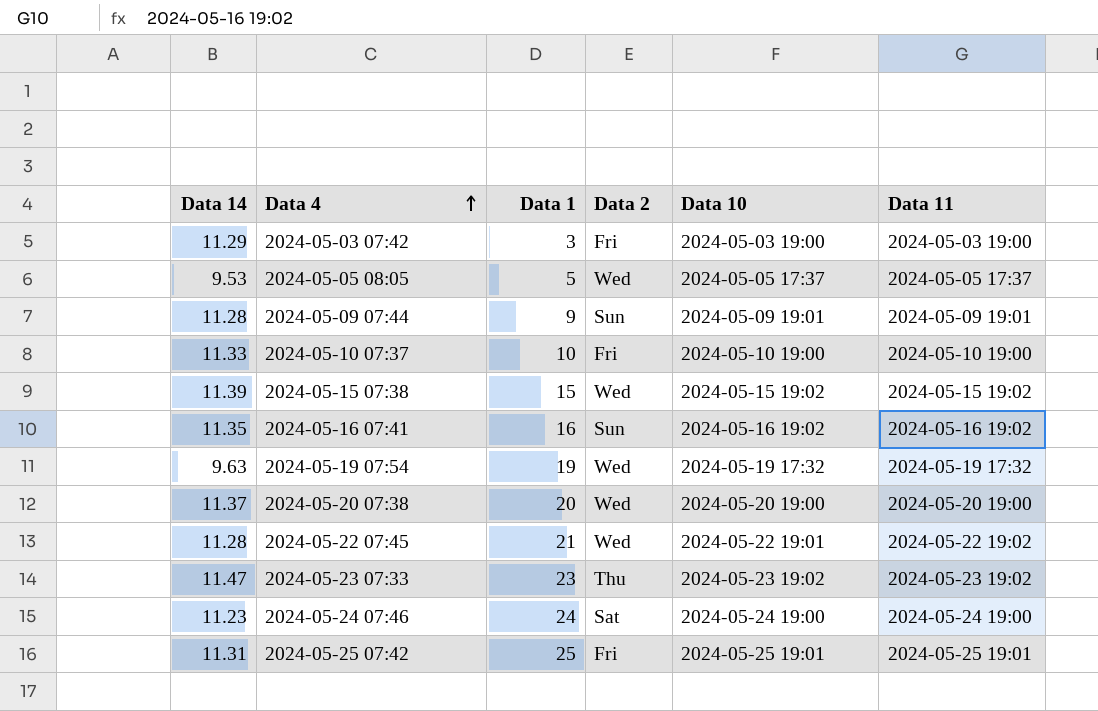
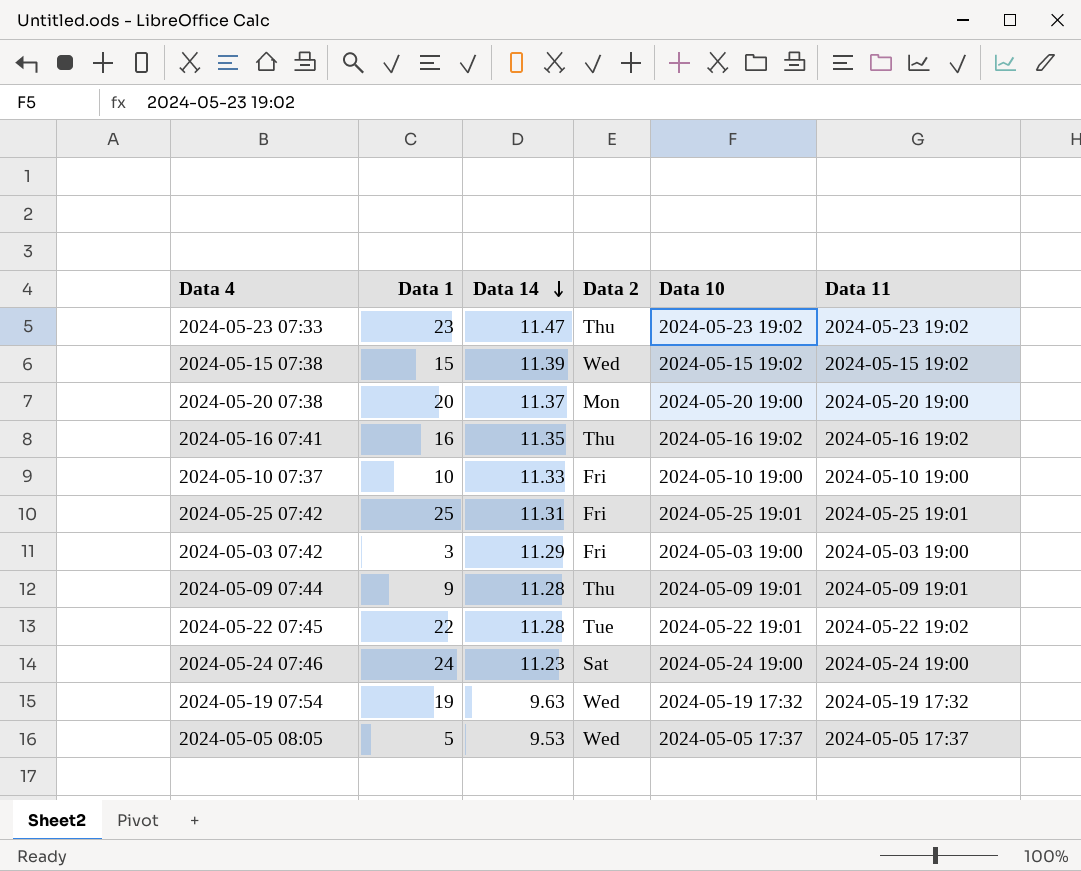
row order: Data 4 ascending -> Data 14 descending
column Data 14 | position: 1 -> 3
2024-05-20 07:38 | Data 2: Wed -> Mon
2024-05-16 07:41 | Data 2: Sun -> Thu
2024-05-09 07:44 | Data 2: Sun -> Thu
2024-05-22 07:45 | Data 1: 21 -> 22
2024-05-22 07:45 | Data 2: Wed -> Tue

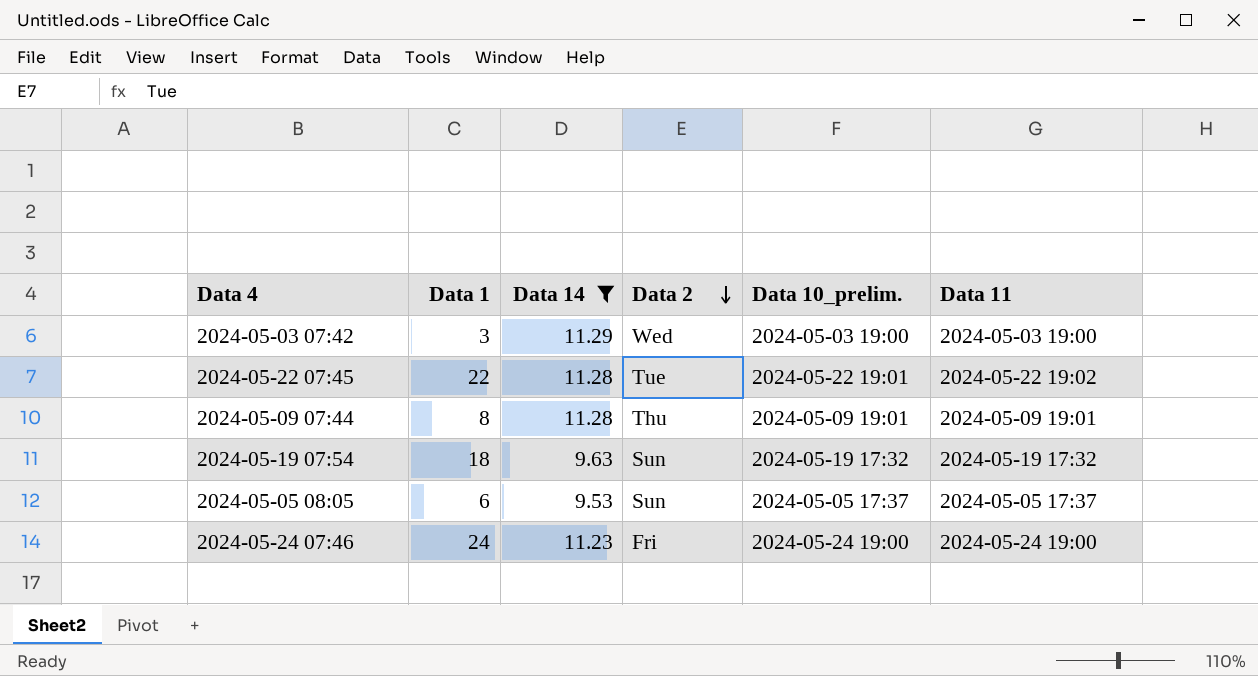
filter: none -> Data 14 <= 11.29
row order: Data 14 descending -> Data 2 descending
column name: Data 10 -> Data 10_prelim.
2024-05-03 07:42 | Data 2: Fri -> Wed
2024-05-09 07:44 | Data 1: 9 -> 8
2024-05-19 07:54 | Data 1: 19 -> 18
2024-05-19 07:54 | Data 2: Wed -> Sun
2024-05-05 08:05 | Data 1: 5 -> 6
2024-05-05 08:05 | Data 2: Wed -> Sun
2024-05-24 07:46 | Data 2: Sat -> Fri

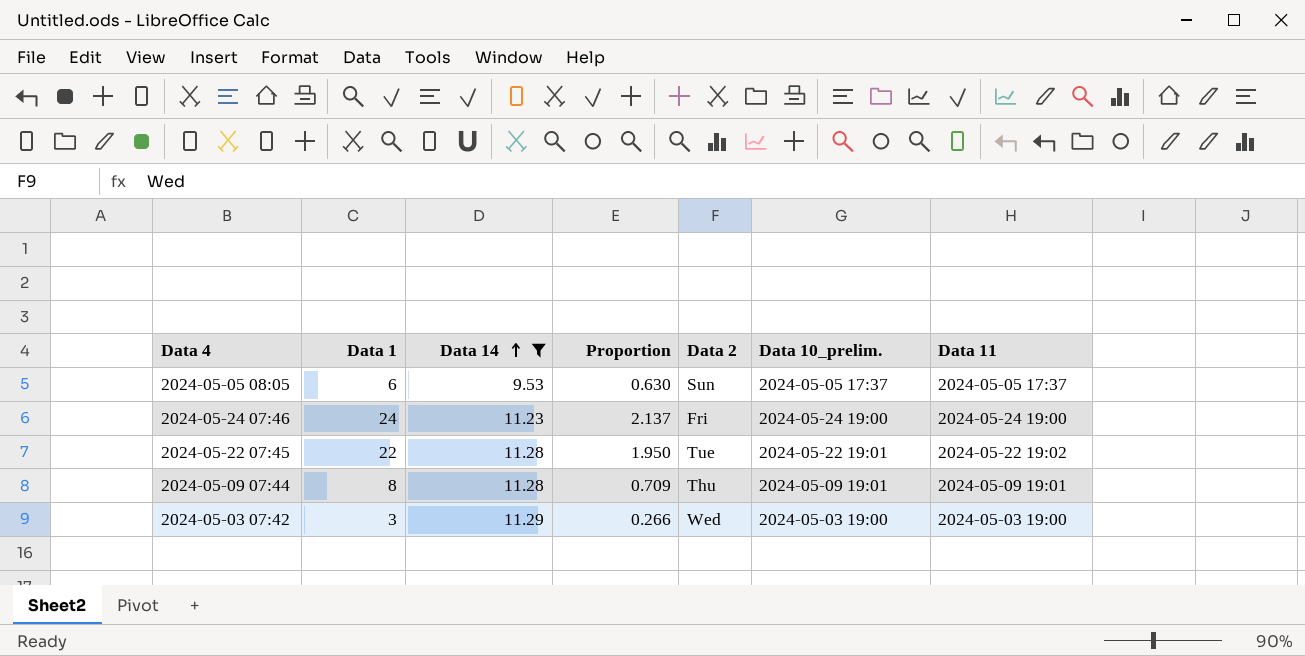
row order: Data 2 descending -> Data 14 ascending
column Proportion | formula: none -> [Data 1] / [Data 14]
row 2024-05-19 07:54: 18 | 9.63 | Sun | 2024-05-19 17:32 | 2024-05-19 17:32 -> none

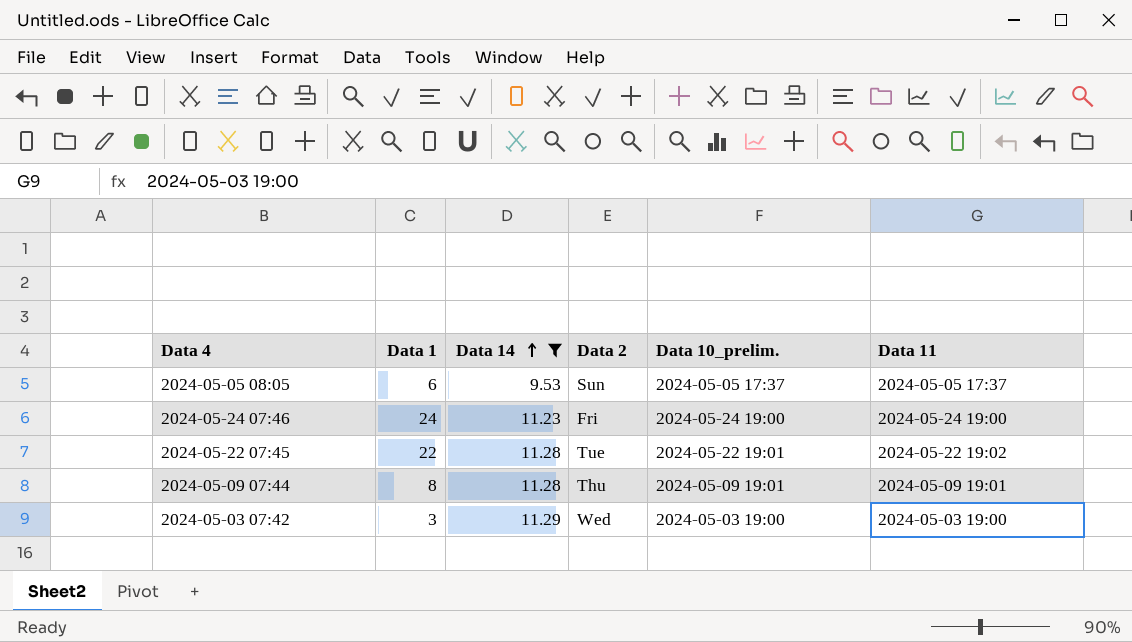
column Proportion | formula: [Data 1] / [Data 14] -> none

